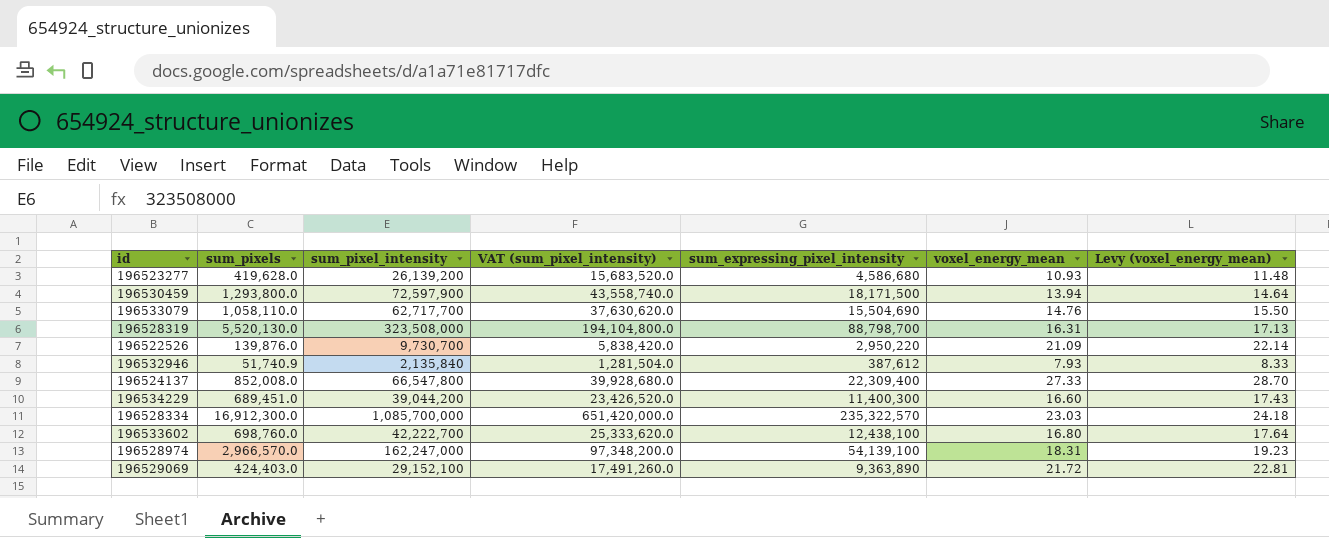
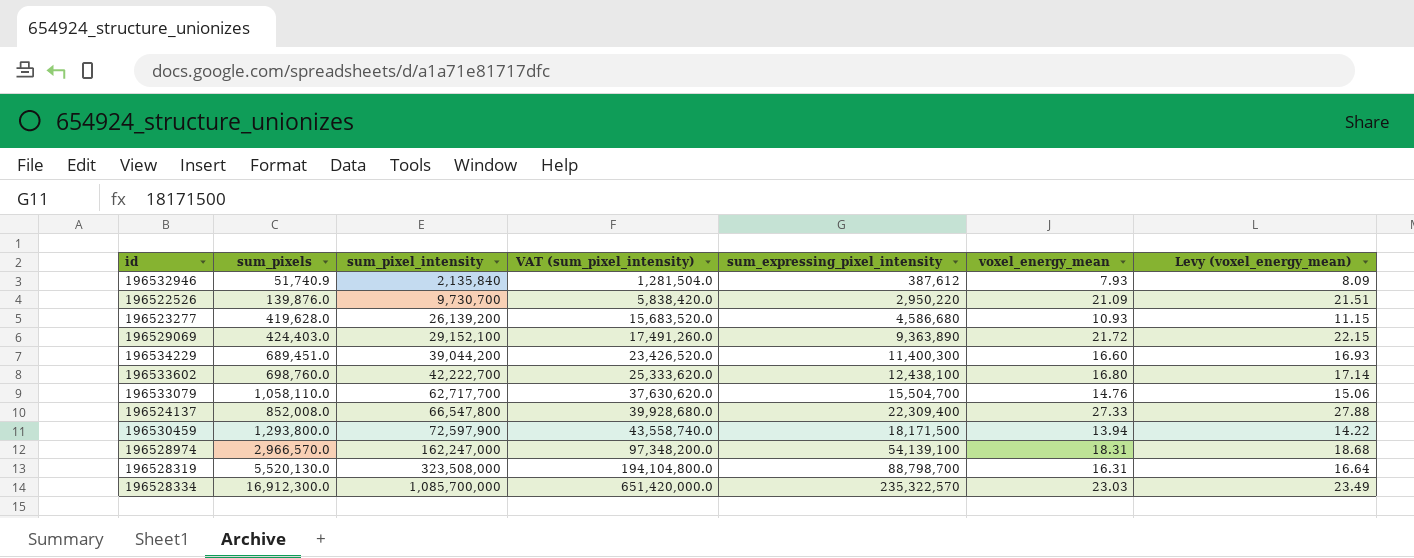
row order: none -> sum_pixel_intensity ascending
column Levy (voxel_energy_mean) | formula: [voxel_energy_mean] * 1.05 -> [voxel_energy_mean] * 1.02
196533079 | sum_expressing_pixel_intensity: 15,504,690 -> 15,504,700

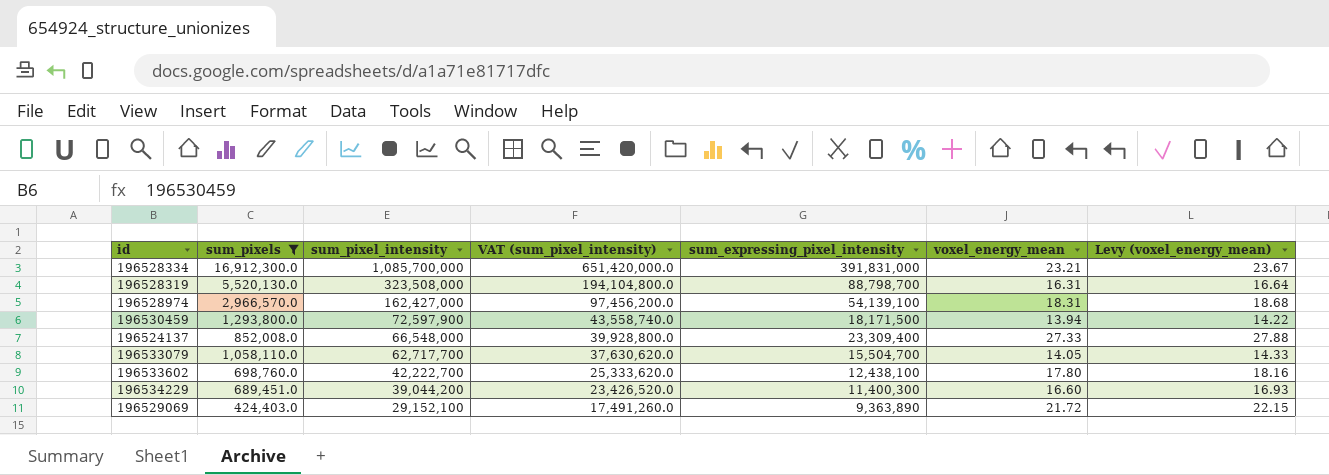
filter: none -> sum_pixels >= 424,403.0
row order: sum_pixel_intensity ascending -> sum_pixel_intensity descending
196528334 | sum_expressing_pixel_intensity: 235,322,570 -> 391,831,000
196528334 | voxel_energy_mean: 23.03 -> 23.21
196528334 | Levy (voxel_energy_mean): 23.49 -> 23.67
196528974 | sum_pixel_intensity: 162,247,000 -> 162,427,000
196528974 | VAT (sum_pixel_intensity): 97,348,200.0 -> 97,456,200.0
196524137 | sum_pixel_intensity: 66,547,800 -> 66,548,000
196524137 | VAT (sum_pixel_intensity): 39,928,680.0 -> 39,928,800.0
196524137 | sum_expressing_pixel_intensity: 22,309,400 -> 23,309,400
196533079 | voxel_energy_mean: 14.76 -> 14.05
196533079 | Levy (voxel_energy_mean): 15.06 -> 14.33
196533602 | voxel_energy_mean: 16.80 -> 17.80
196533602 | Levy (voxel_energy_mean): 17.14 -> 18.16

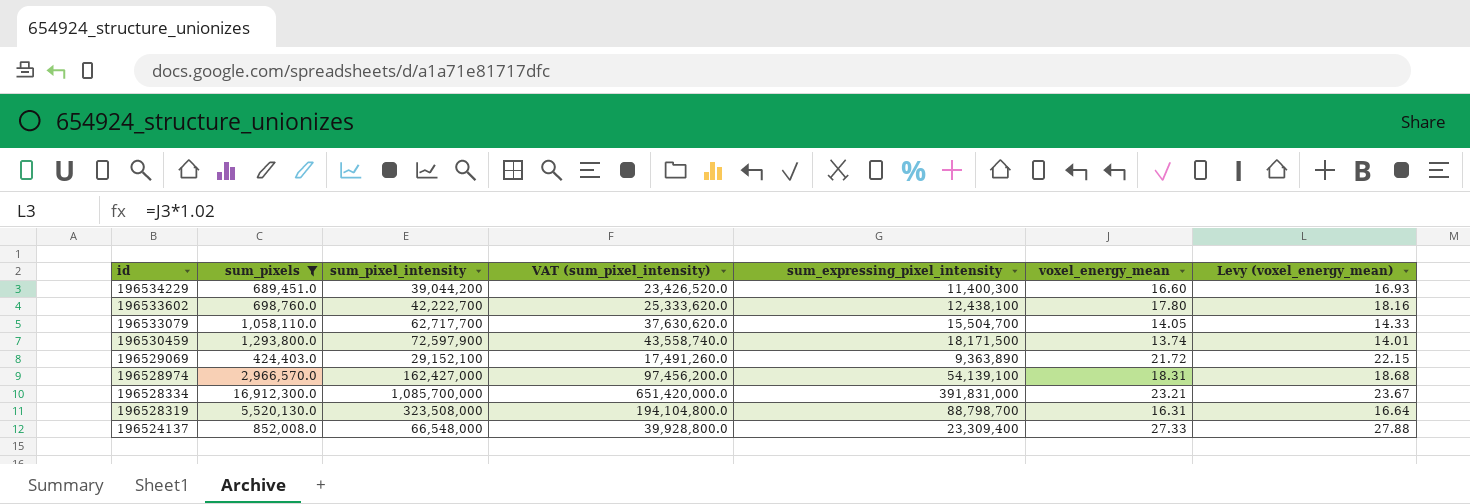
row order: sum_pixel_intensity descending -> id descending
196530459 | voxel_energy_mean: 13.94 -> 13.74
196530459 | Levy (voxel_energy_mean): 14.22 -> 14.01

